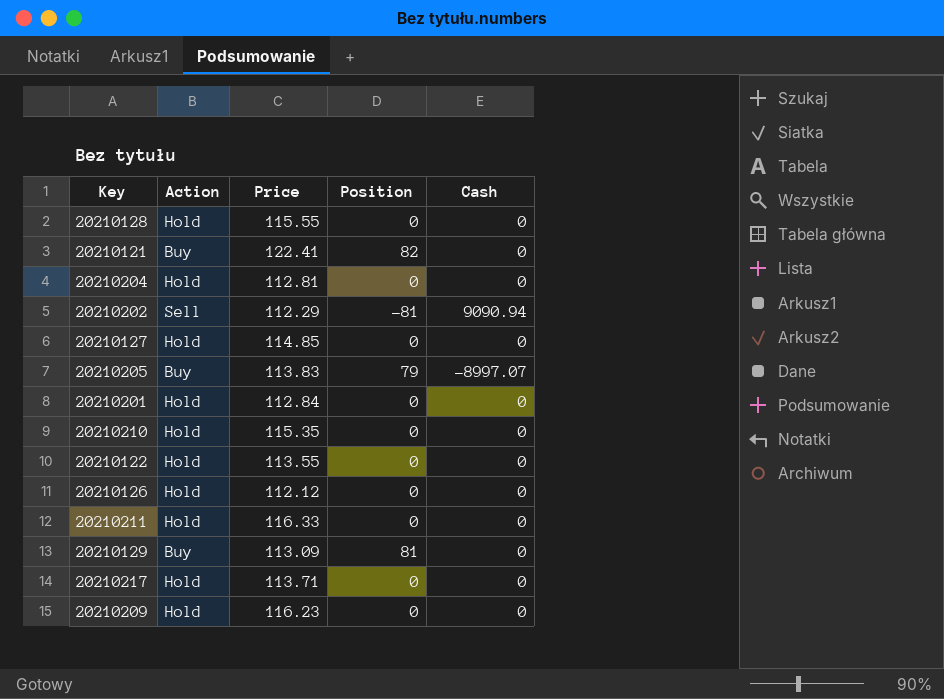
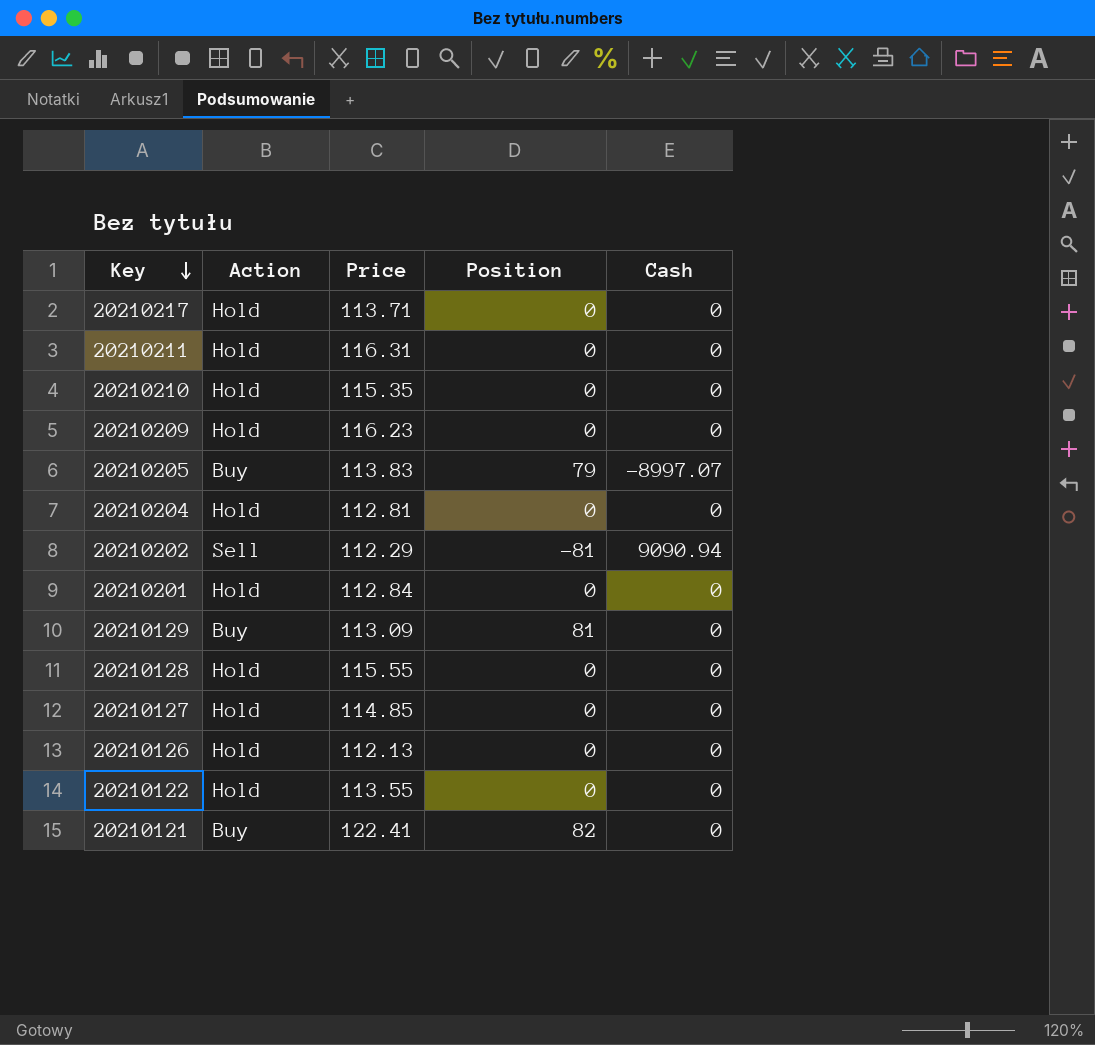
row order: none -> Key descending
20210211 | Price: 116.33 -> 116.31
20210126 | Price: 112.12 -> 112.13

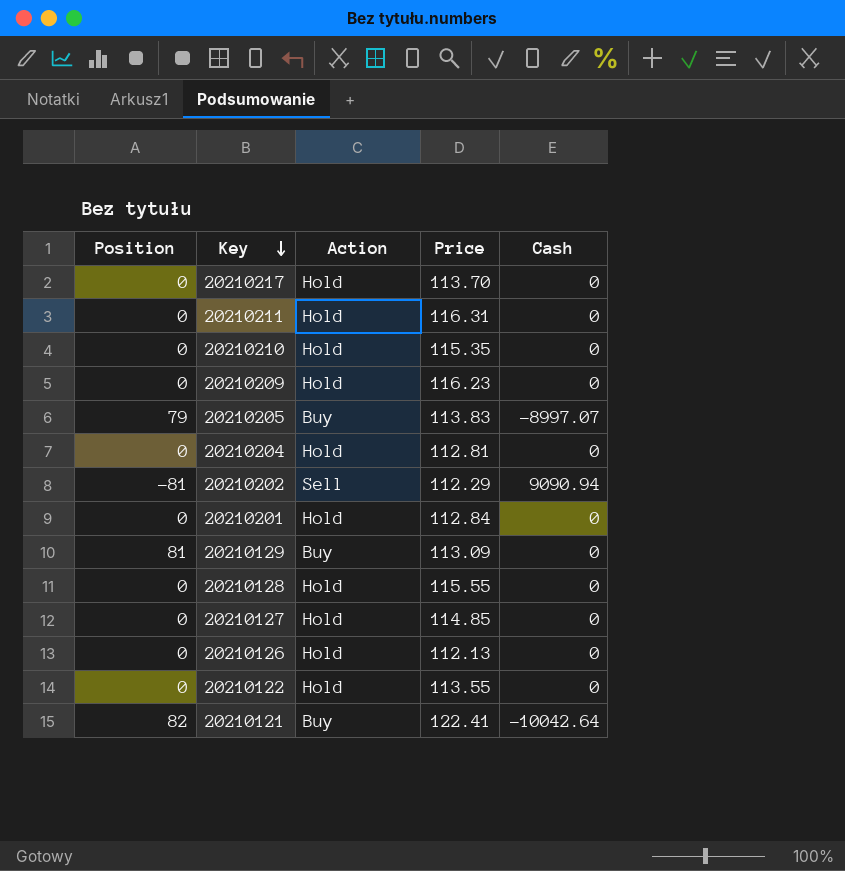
column Position | position: 4 -> 1
20210217 | Price: 113.71 -> 113.70
20210121 | Cash: 0 -> -10042.64

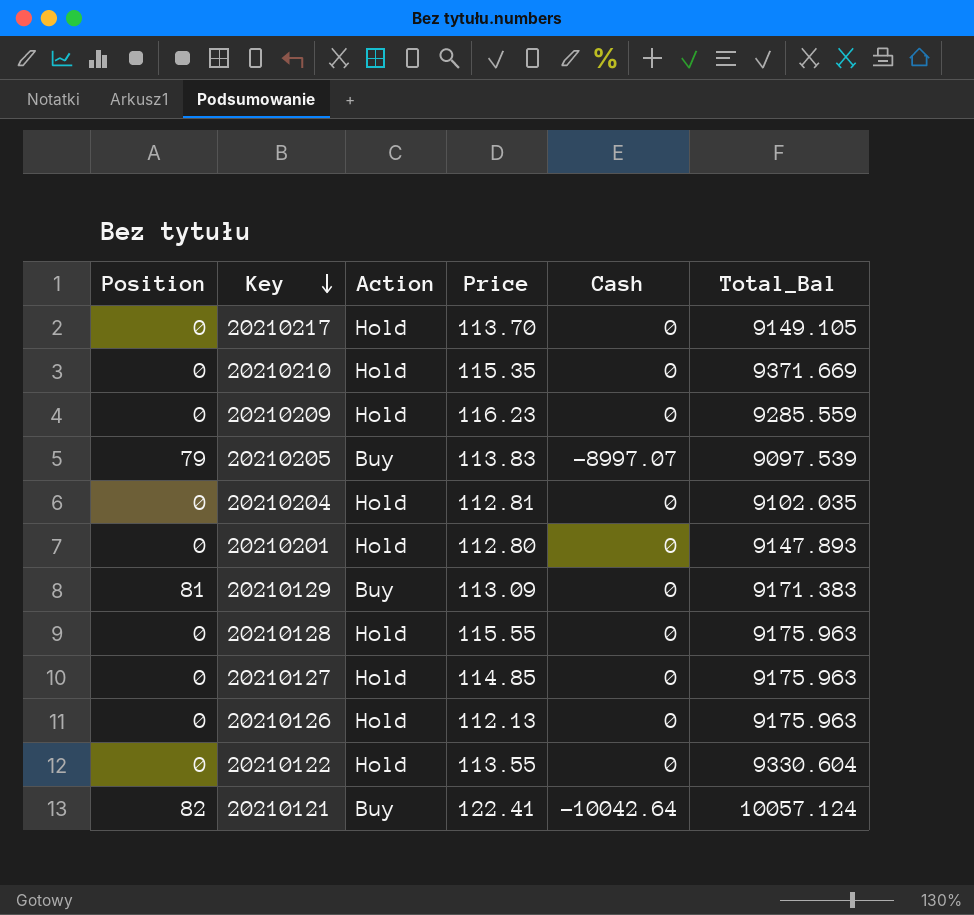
column Total_Bal | position: none -> 6
row 20210211: 0 | Hold | 116.31 | 0 -> none
row 20210202: -81 | Sell | 112.29 | 9090.94 -> none
20210201 | Price: 112.84 -> 112.80

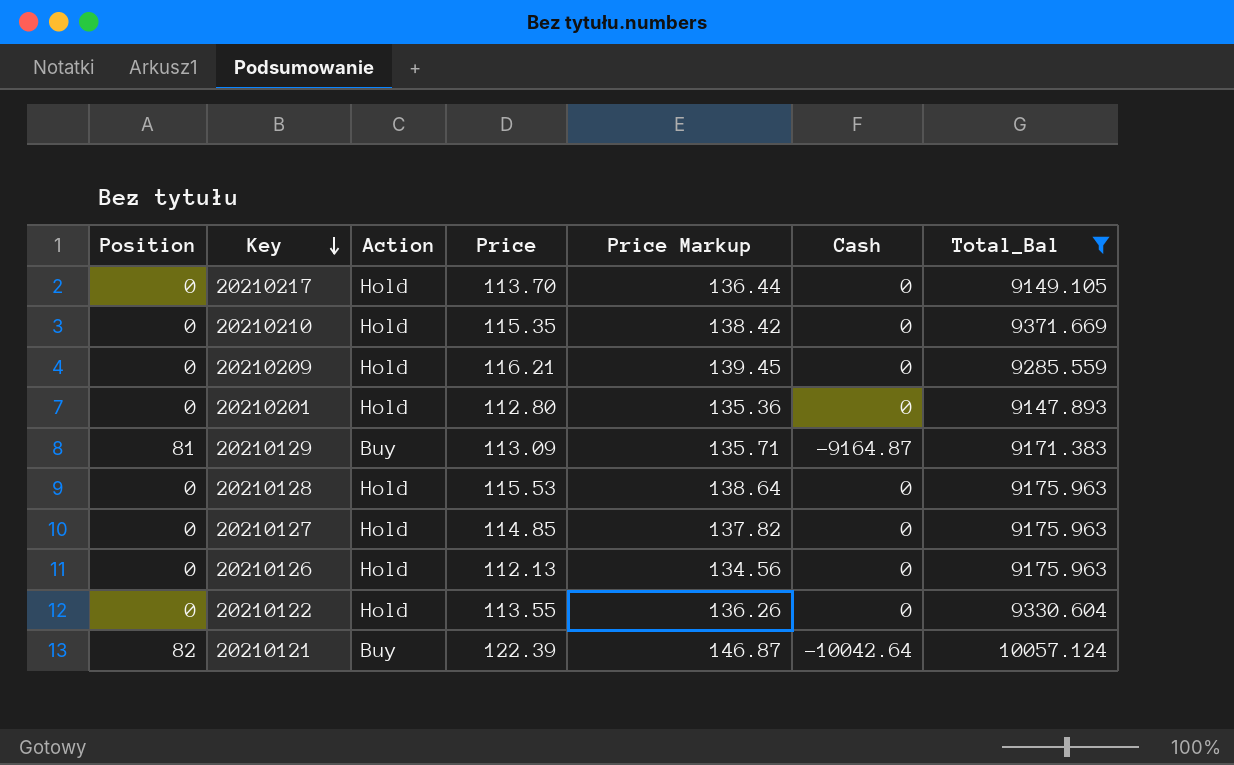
filter: none -> Total_Bal >= 9147.893
column Price Markup | formula: none -> [Price] * 1.2
20210209 | Price: 116.23 -> 116.21
20210129 | Cash: 0 -> -9164.87
20210128 | Price: 115.55 -> 115.53
20210121 | Price: 122.41 -> 122.39

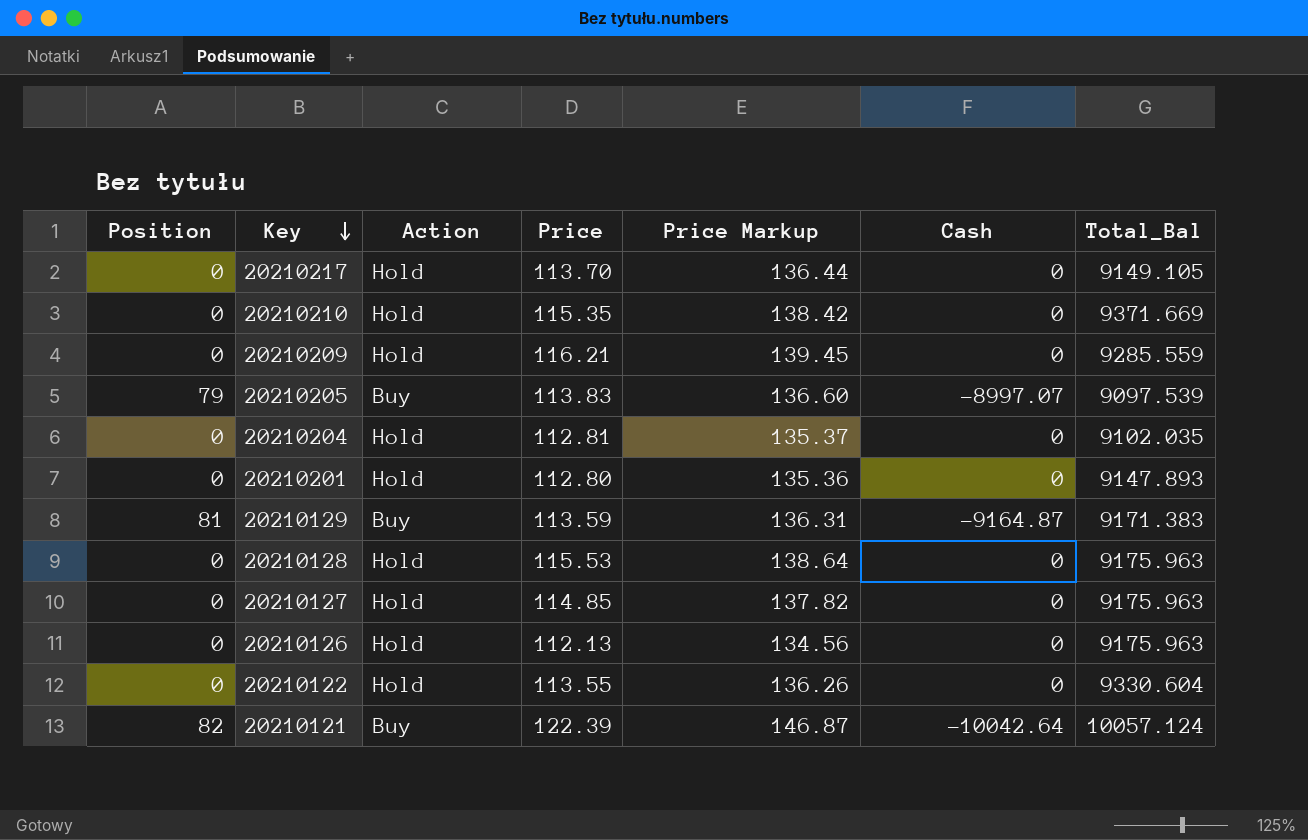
filter: Total_Bal >= 9147.893 -> none
20210129 | Price: 113.09 -> 113.59
20210129 | Price Markup: 135.71 -> 136.31

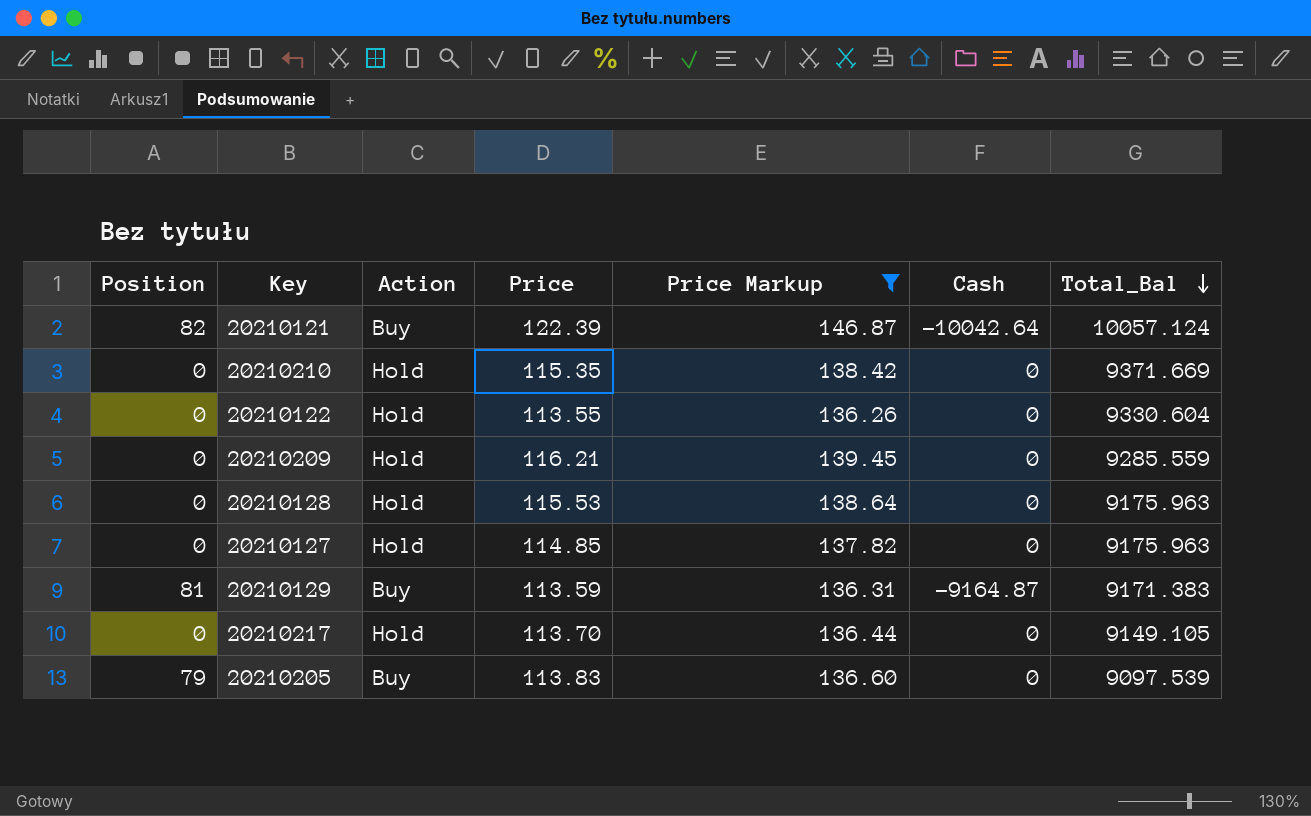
filter: none -> Price Markup >= 136.26
row order: Key descending -> Total_Bal descending
20210205 | Cash: -8997.07 -> 0

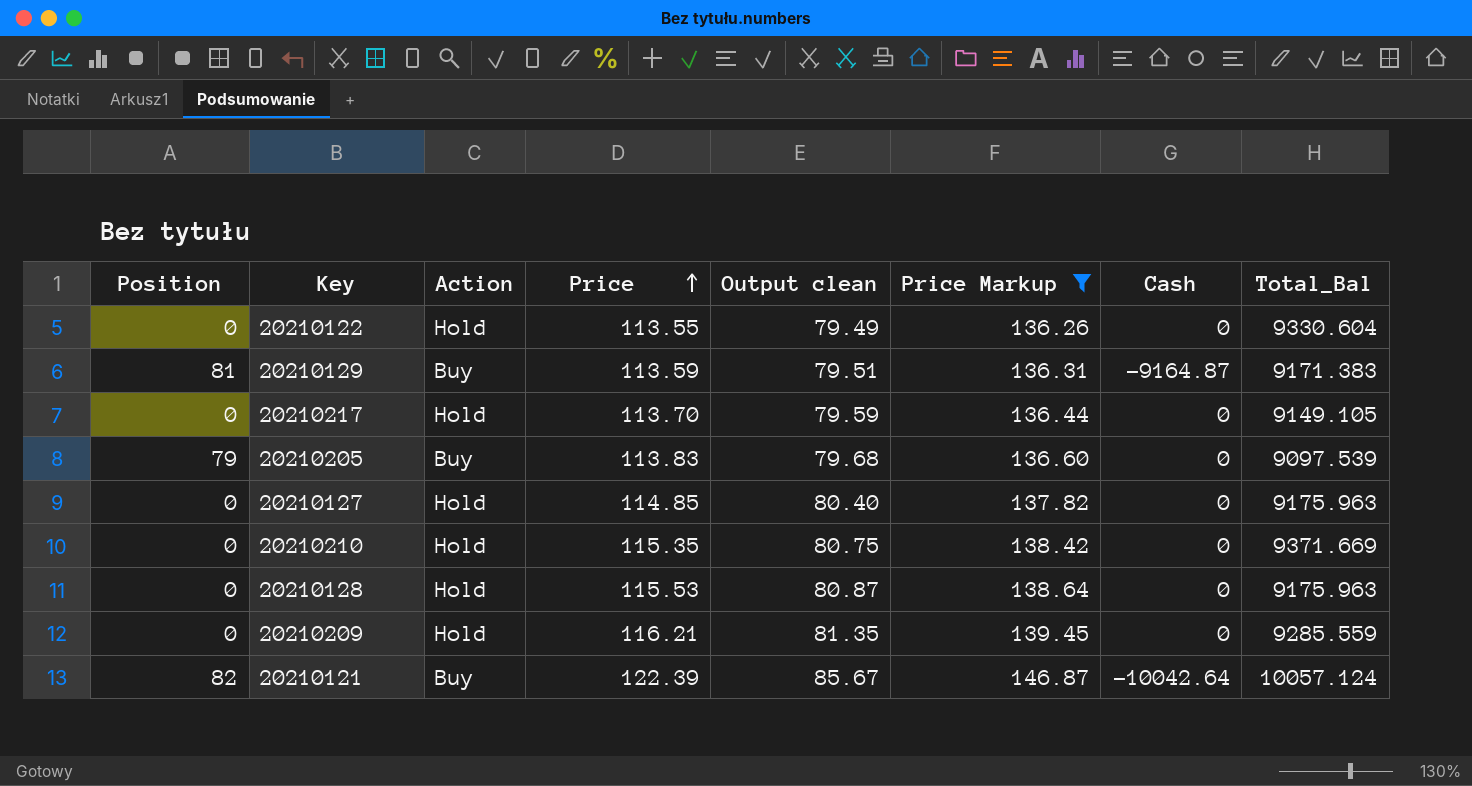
row order: Total_Bal descending -> Price ascending
column Output clean | formula: none -> [Price] * 0.7

